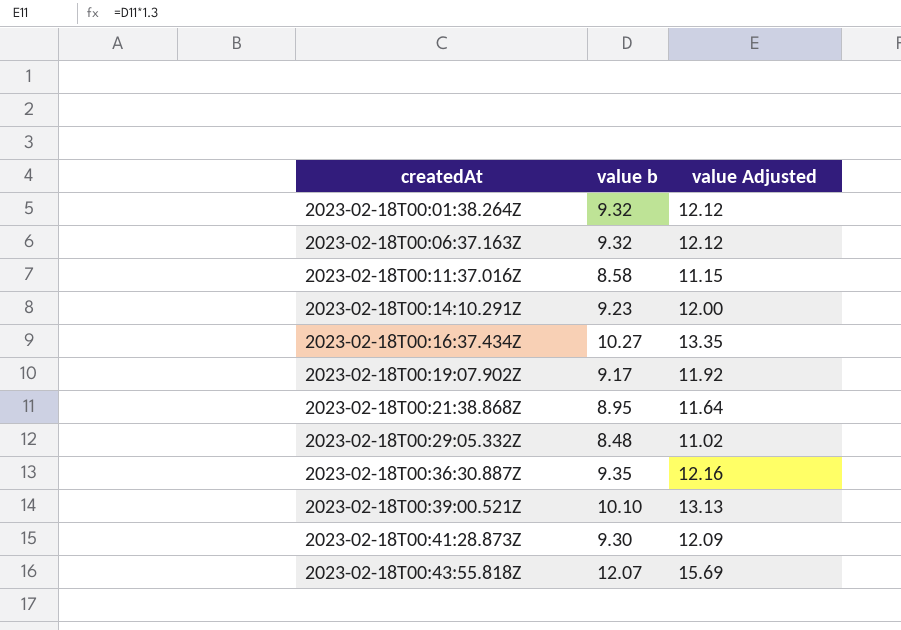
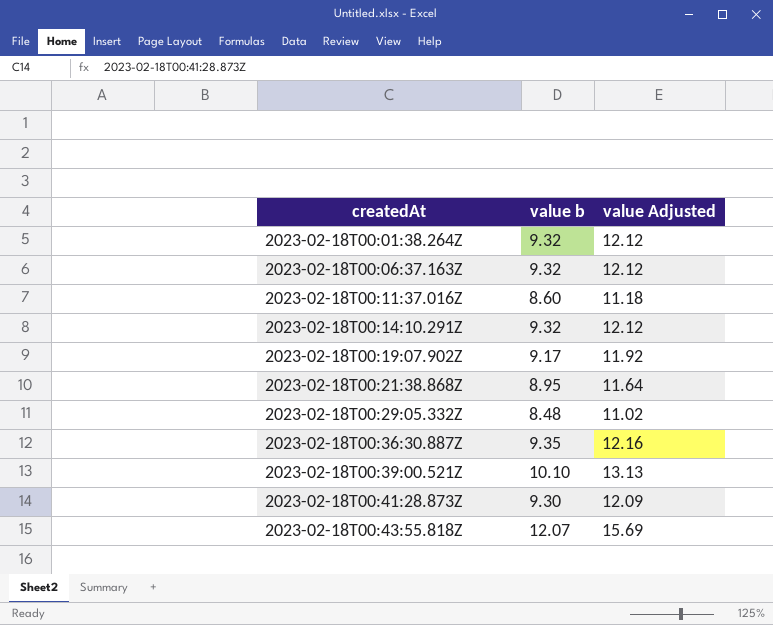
row 2023-02-18T00:16:37.434Z: 10.27 | 13.35 -> none
2023-02-18T00:11:37.016Z | value b: 8.58 -> 8.60
2023-02-18T00:11:37.016Z | value Adjusted: 11.15 -> 11.18
2023-02-18T00:14:10.291Z | value b: 9.23 -> 9.32
2023-02-18T00:14:10.291Z | value Adjusted: 12.00 -> 12.12

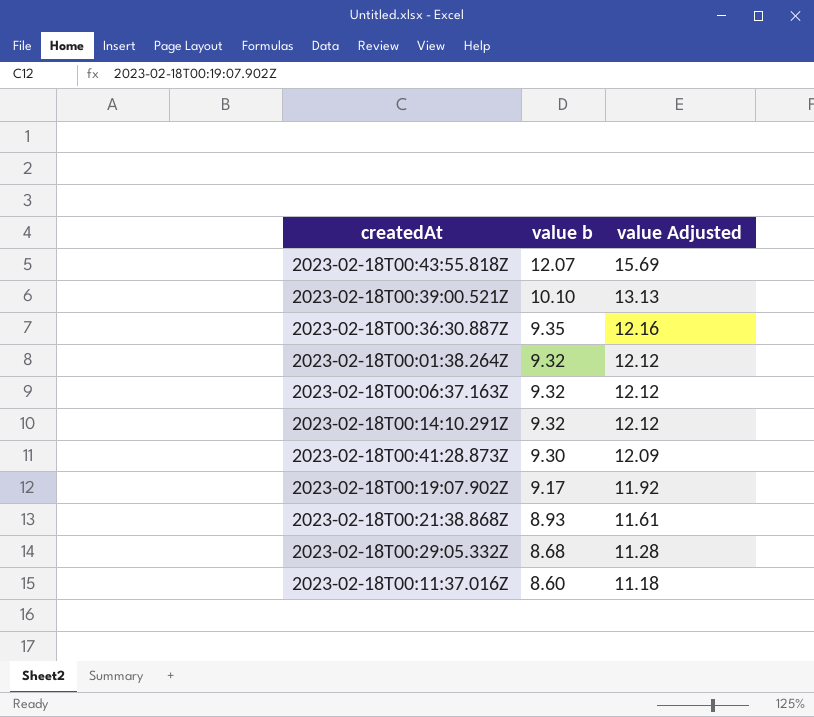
row order: createdAt ascending -> value b descending
2023-02-18T00:21:38.868Z | value b: 8.95 -> 8.93
2023-02-18T00:21:38.868Z | value Adjusted: 11.64 -> 11.61
2023-02-18T00:29:05.332Z | value b: 8.48 -> 8.68
2023-02-18T00:29:05.332Z | value Adjusted: 11.02 -> 11.28

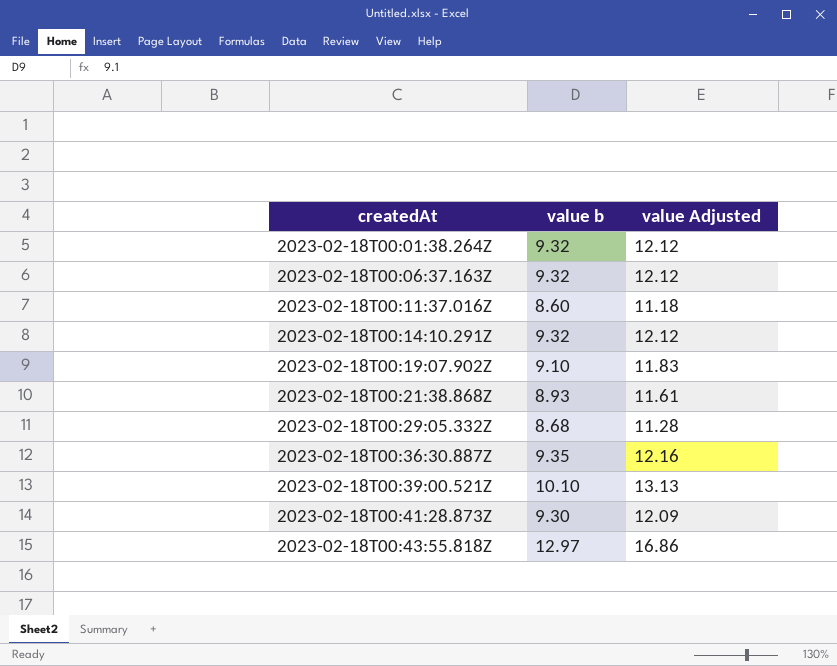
row order: value b descending -> createdAt ascending
2023-02-18T00:19:07.902Z | value b: 9.17 -> 9.10
2023-02-18T00:19:07.902Z | value Adjusted: 11.92 -> 11.83
2023-02-18T00:43:55.818Z | value b: 12.07 -> 12.97
2023-02-18T00:43:55.818Z | value Adjusted: 15.69 -> 16.86

